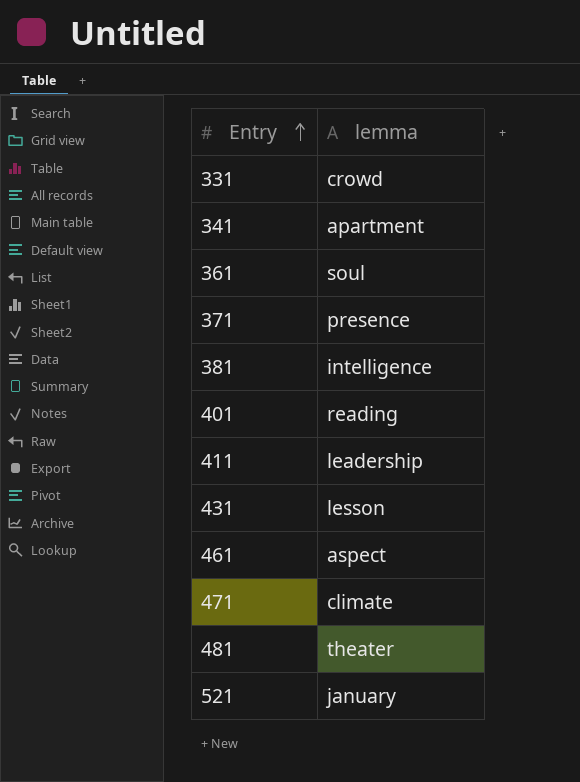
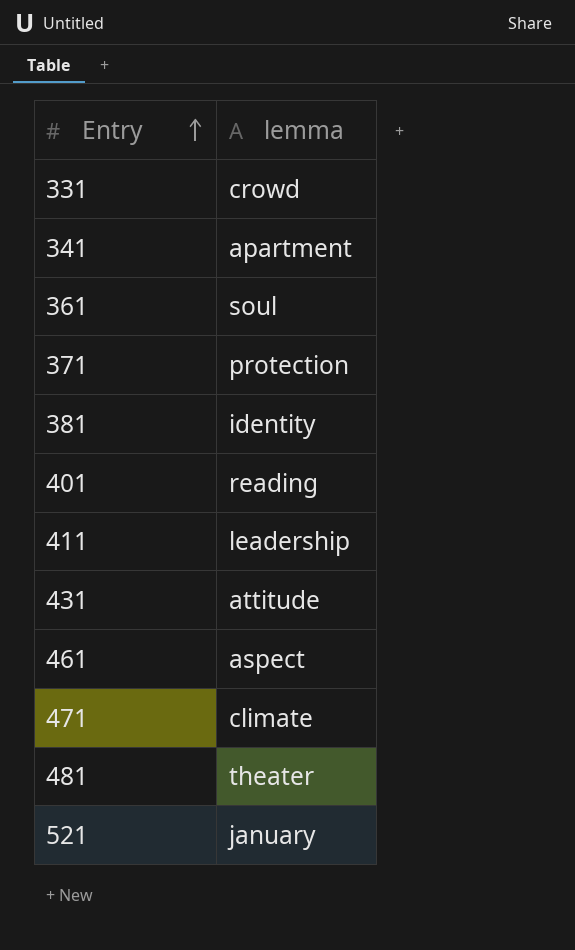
371 | lemma: presence -> protection
381 | lemma: intelligence -> identity
431 | lemma: lesson -> attitude

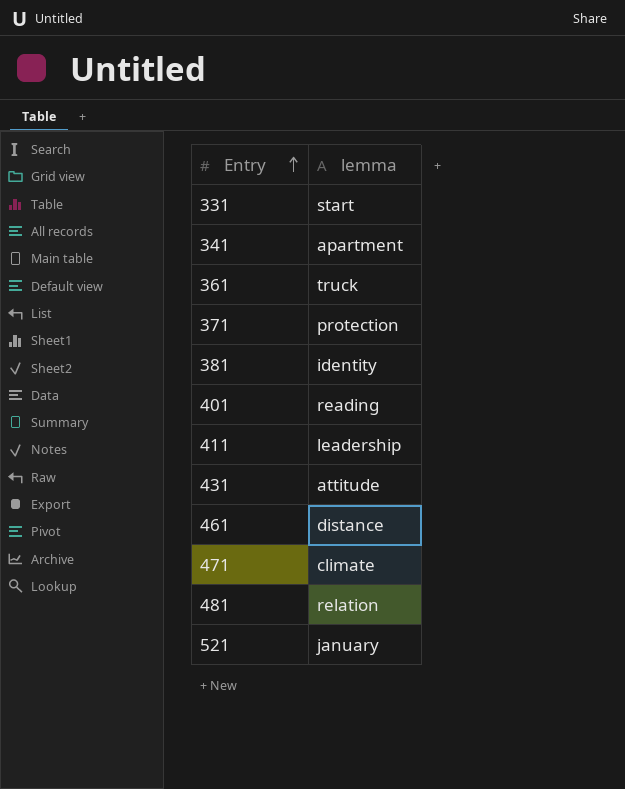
331 | lemma: crowd -> start
361 | lemma: soul -> truck
461 | lemma: aspect -> distance
481 | lemma: theater -> relation

